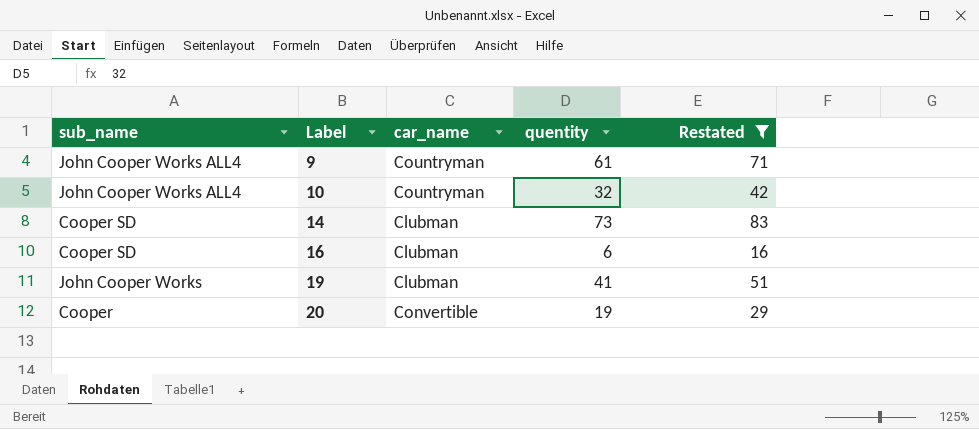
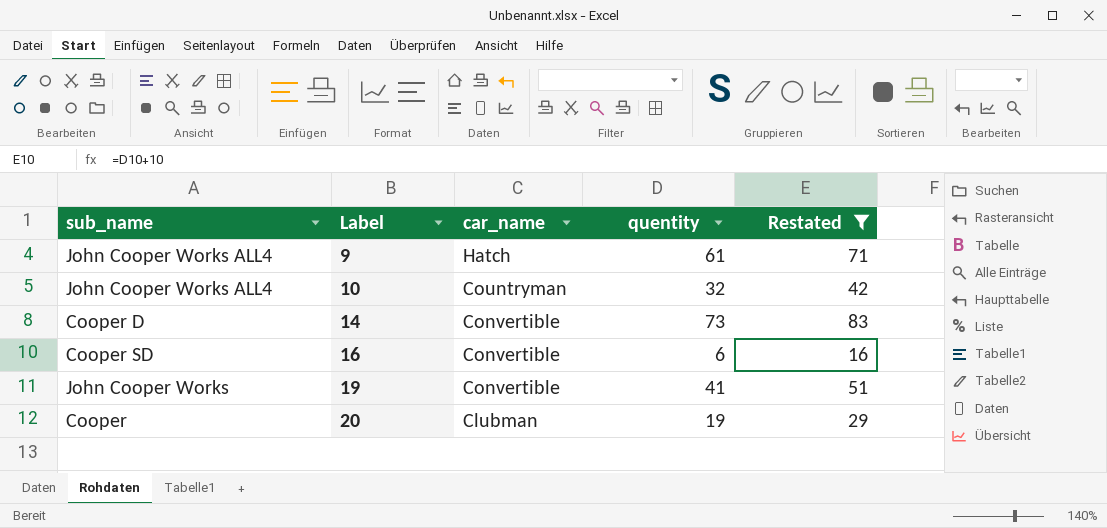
9 | car_name: Countryman -> Hatch
14 | sub_name: Cooper SD -> Cooper D
14 | car_name: Clubman -> Convertible
16 | car_name: Clubman -> Convertible
19 | car_name: Clubman -> Convertible
20 | car_name: Convertible -> Clubman

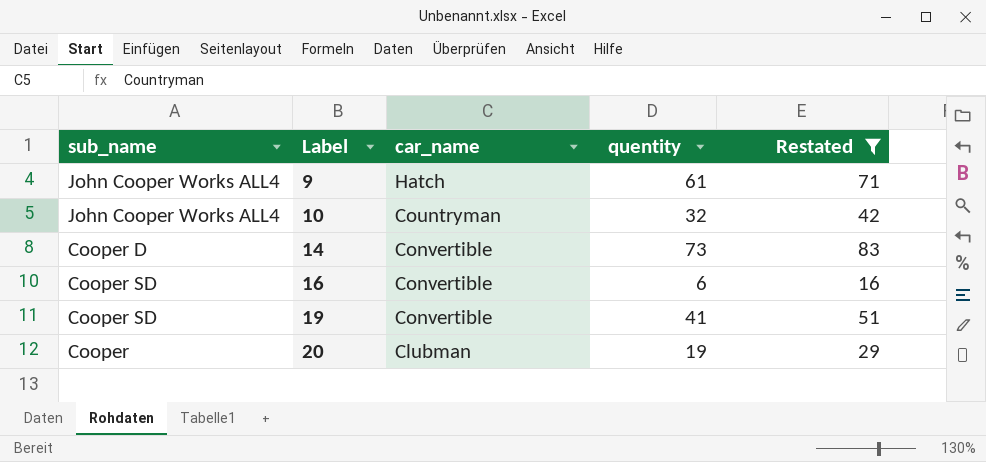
19 | sub_name: John Cooper Works -> Cooper SD

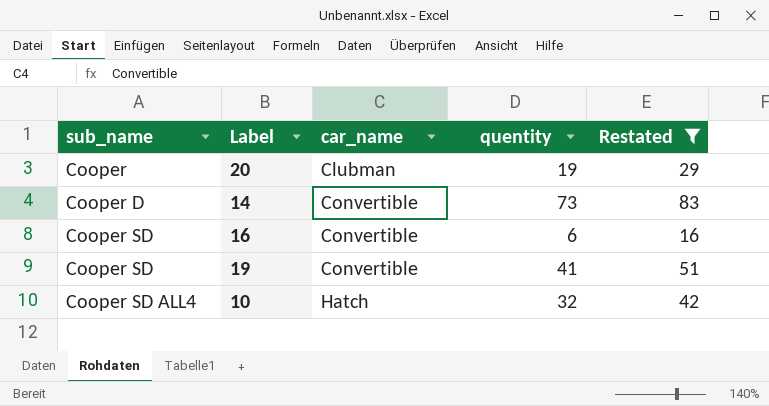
row order: Label ascending -> sub_name ascending
row 9: John Cooper Works ALL4 | Hatch | 61 | 71 -> none
10 | sub_name: John Cooper Works ALL4 -> Cooper SD ALL4
10 | car_name: Countryman -> Hatch

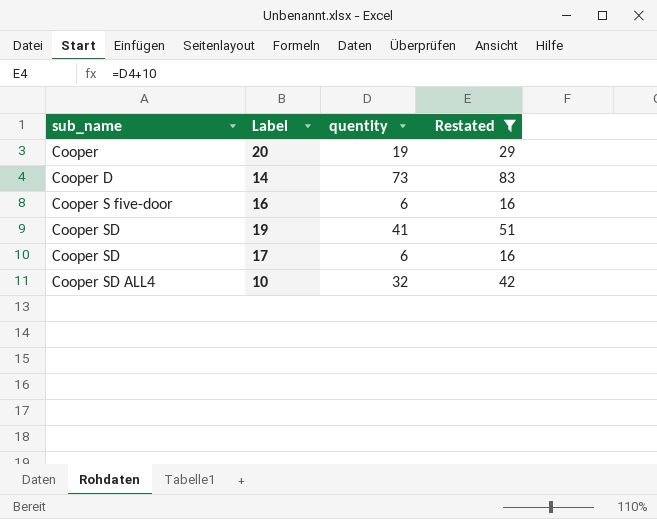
column car_name | position: 3 -> none
16 | sub_name: Cooper SD -> Cooper S five-door
row 17: none -> Cooper SD | 6 | 16

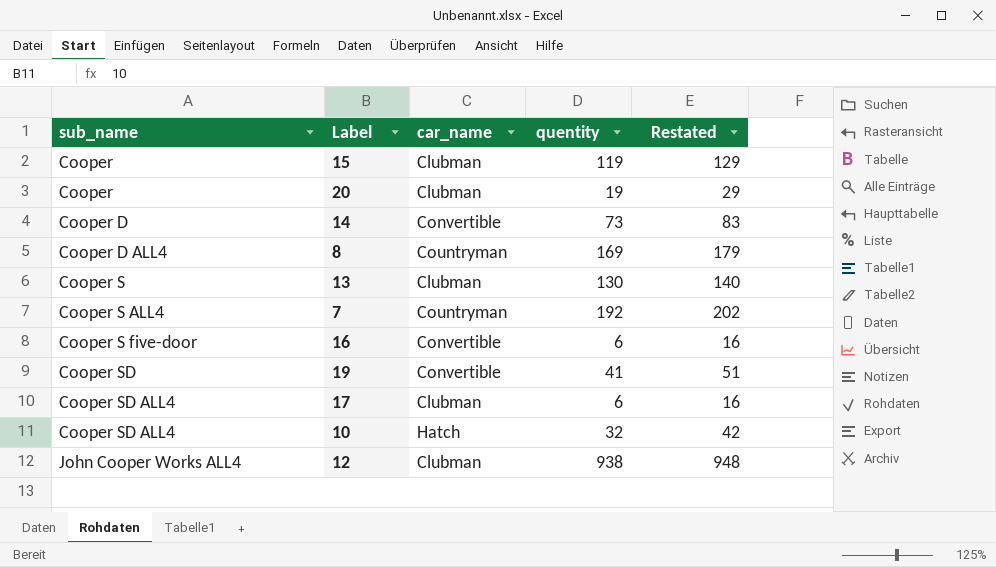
filter: Restated <= 83 -> none
column car_name | position: none -> 3
17 | sub_name: Cooper SD -> Cooper SD ALL4

